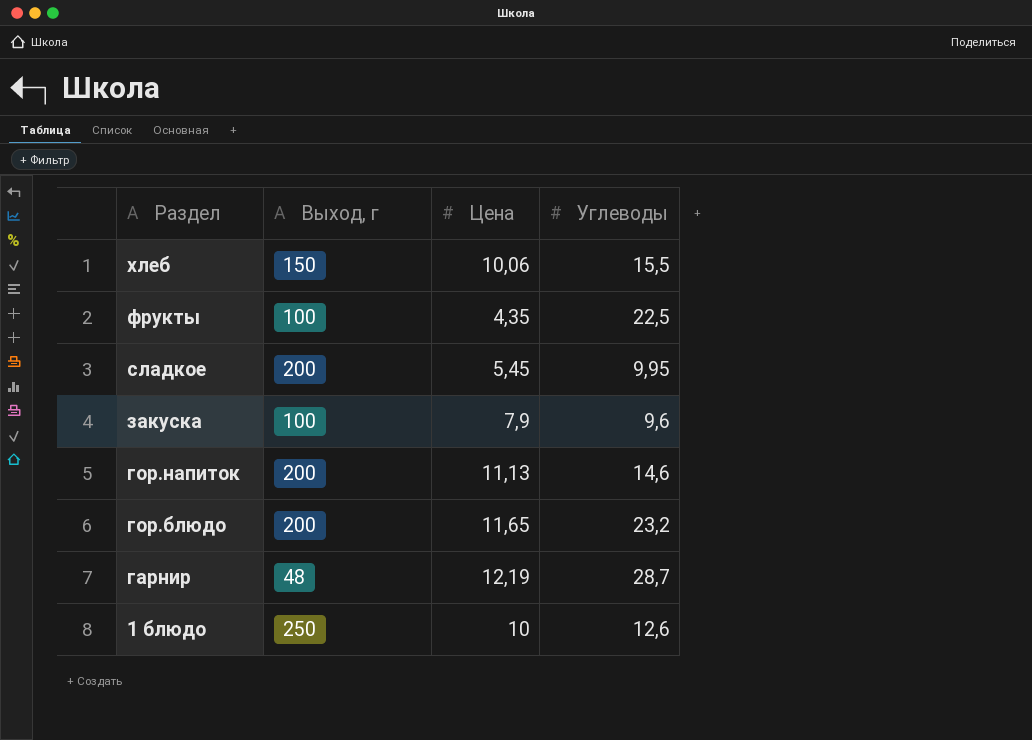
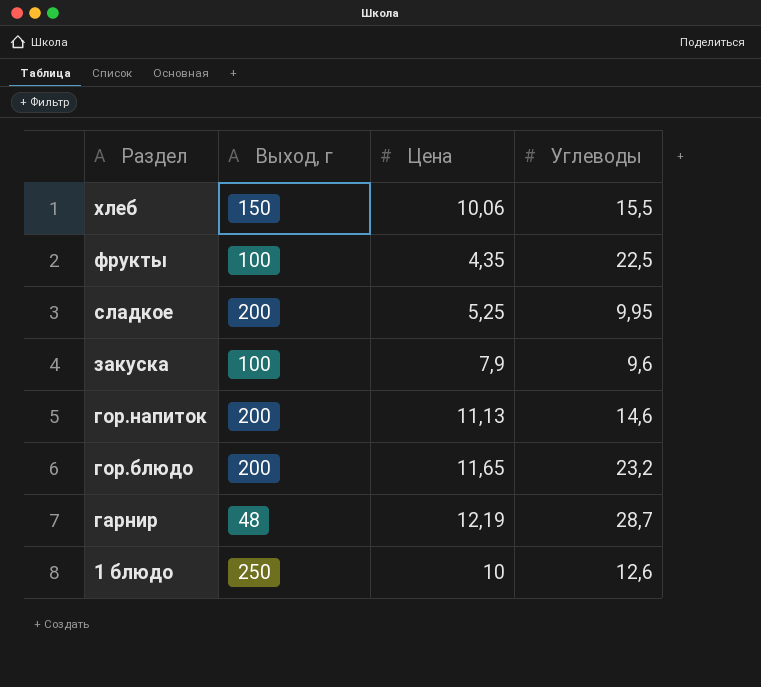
сладкое | Цена: 5,45 -> 5,25

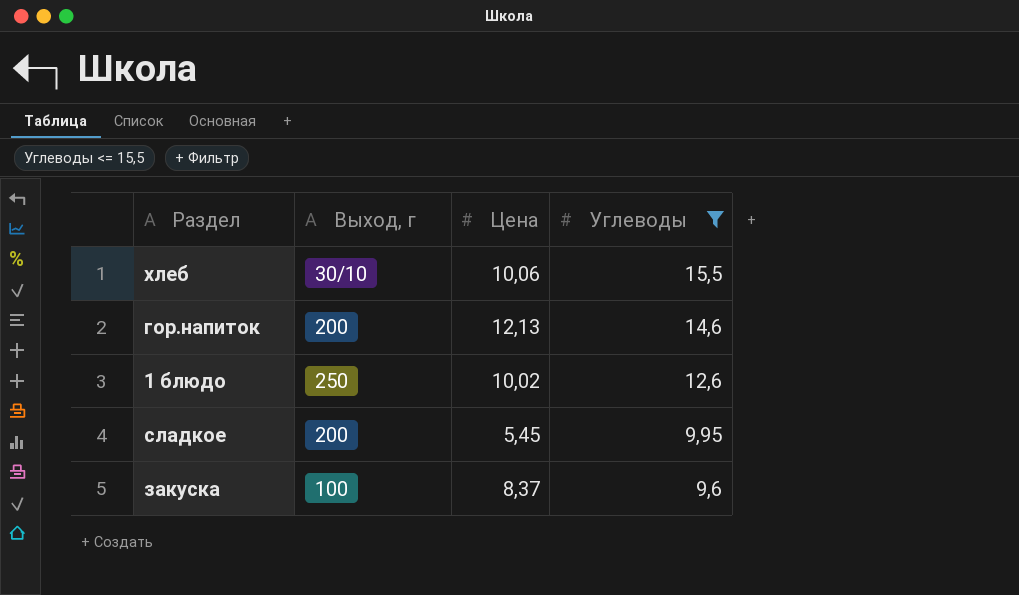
filter: none -> Углеводы <= 15,5
row order: Раздел descending -> Углеводы descending
хлеб | Выход, г: 150 -> 30/10
гор.напиток | Цена: 11,13 -> 12,13
1 блюдо | Цена: 10 -> 10,02
сладкое | Цена: 5,25 -> 5,45
закуска | Цена: 7,9 -> 8,37

